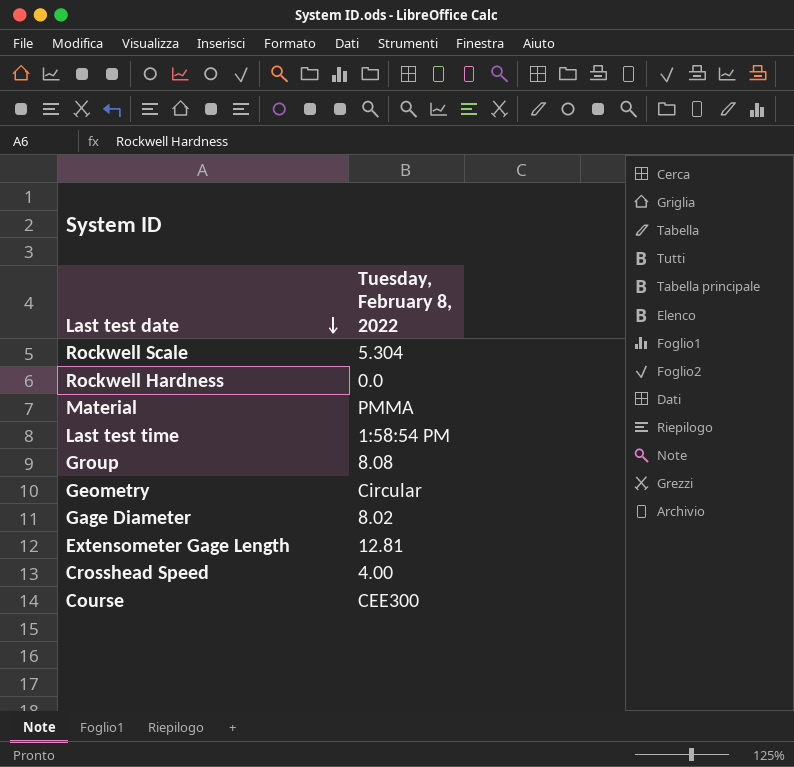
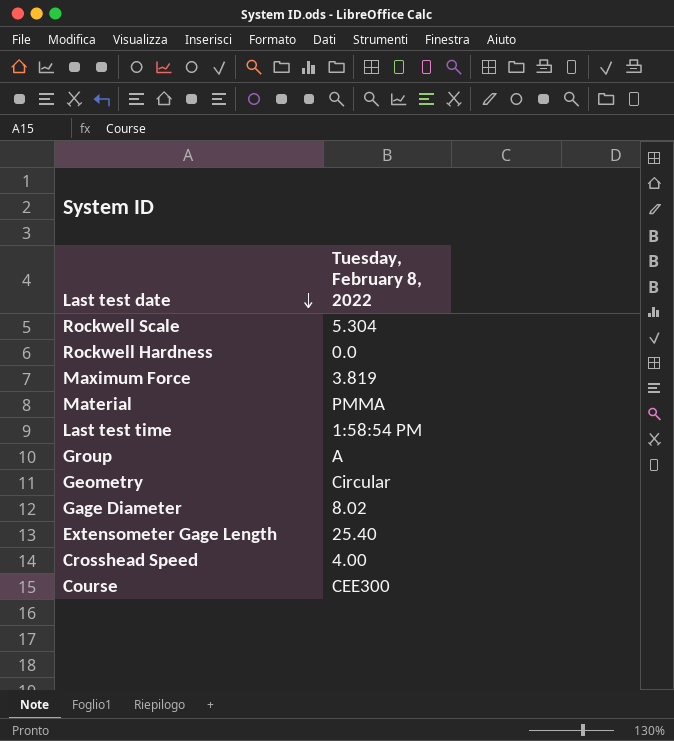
row Maximum Force: none -> 3.819
Group | Tuesday, February 8, 2022: 8.08 -> A
Extensometer Gage Length | Tuesday, February 8, 2022: 12.81 -> 25.40

